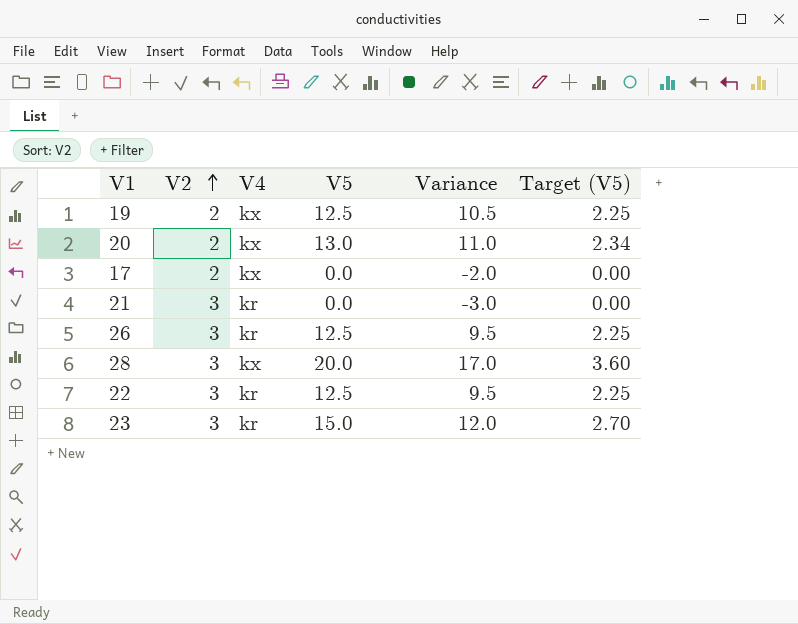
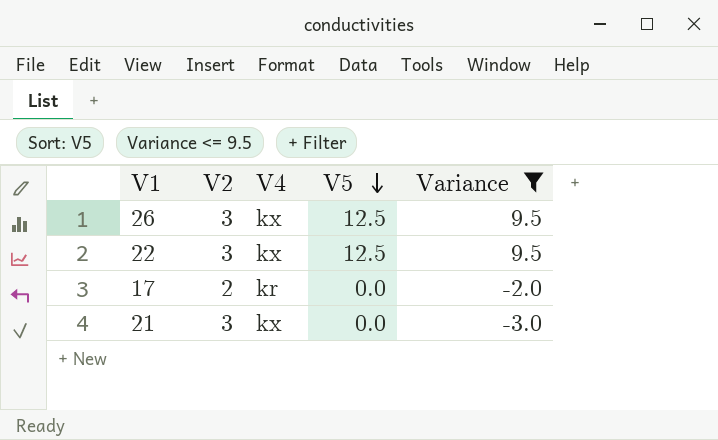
filter: none -> Variance <= 9.5
row order: V2 ascending -> V5 descending
column Target (V5) | formula: [V5] * 0.18 -> none
26 | V4: kr -> kx
22 | V4: kr -> kx
17 | V4: kx -> kr
21 | V4: kr -> kx

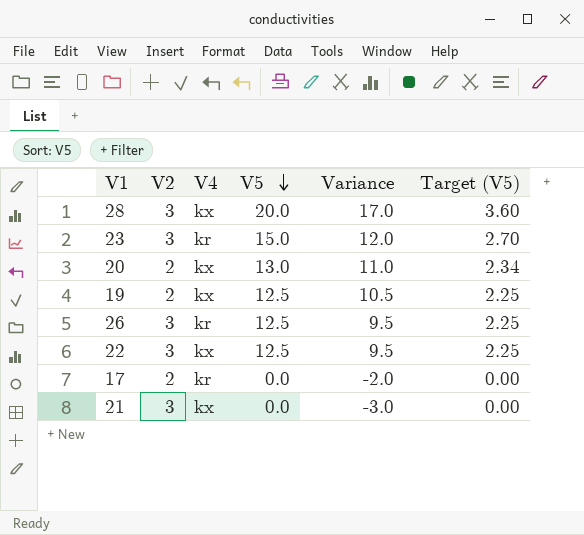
filter: Variance <= 9.5 -> none
column Target (V5) | formula: none -> [V5] * 0.18
26 | V4: kx -> kr

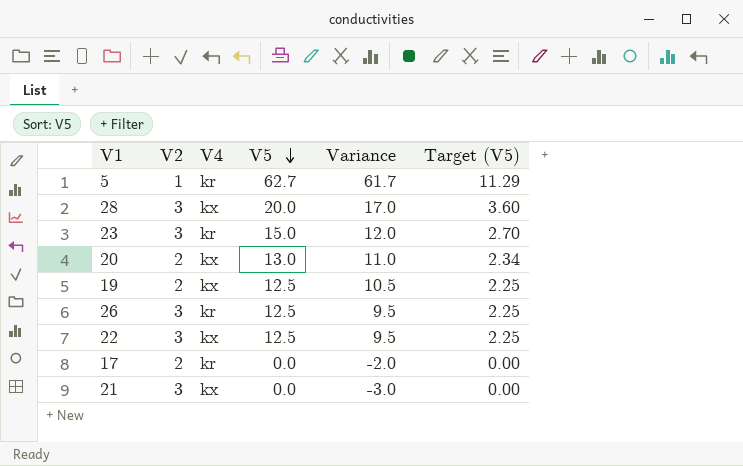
row 5: none -> 1 | kr | 62.7 | 61.7 | 11.29

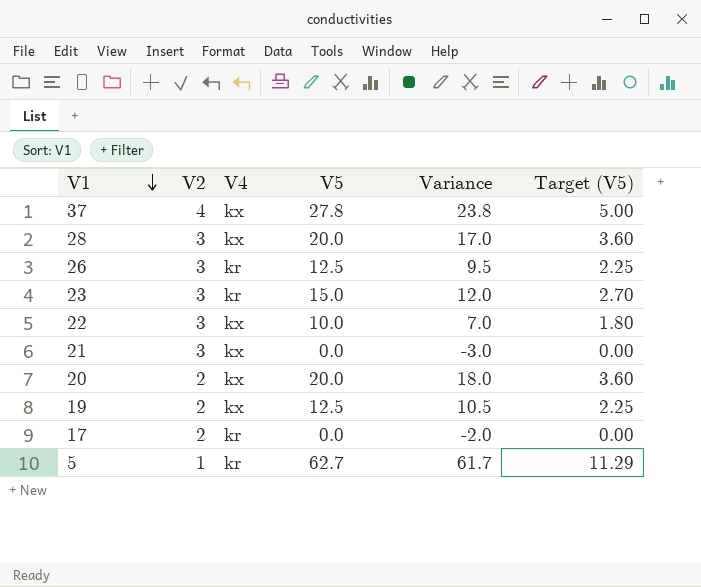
row order: V5 descending -> V1 descending
row 37: none -> 4 | kx | 27.8 | 23.8 | 5.00
22 | V5: 12.5 -> 10.0
22 | Variance: 9.5 -> 7.0
22 | Target (V5): 2.25 -> 1.80
20 | V5: 13.0 -> 20.0
20 | Variance: 11.0 -> 18.0
20 | Target (V5): 2.34 -> 3.60

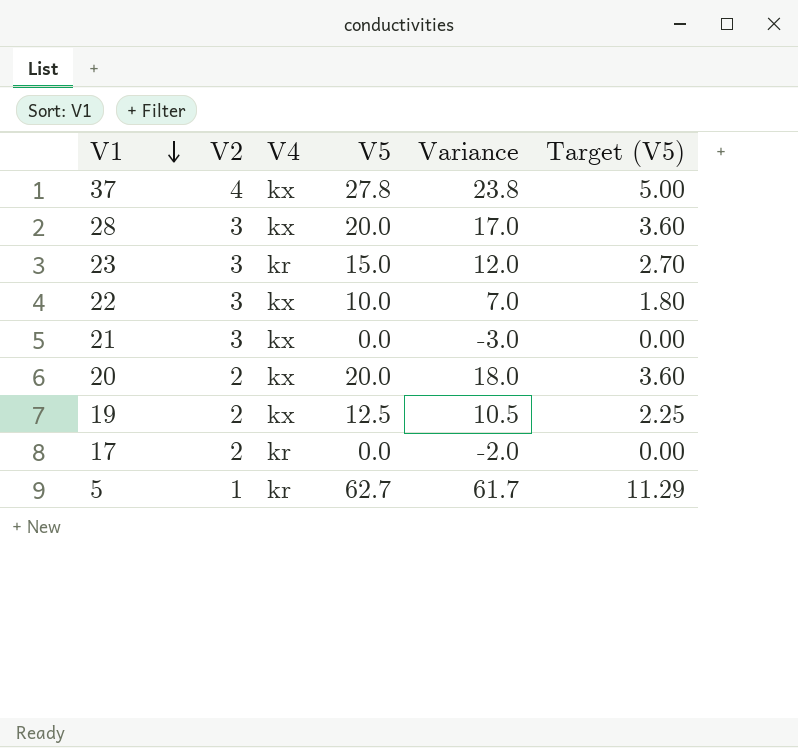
row 26: 3 | kr | 12.5 | 9.5 | 2.25 -> none

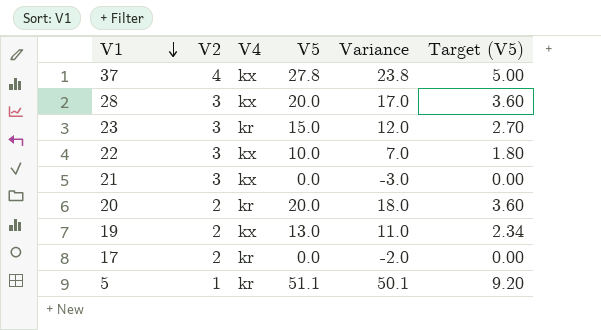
20 | V4: kx -> kr
19 | V5: 12.5 -> 13.0
19 | Variance: 10.5 -> 11.0
19 | Target (V5): 2.25 -> 2.34
5 | V5: 62.7 -> 51.1
5 | Variance: 61.7 -> 50.1
5 | Target (V5): 11.29 -> 9.20

